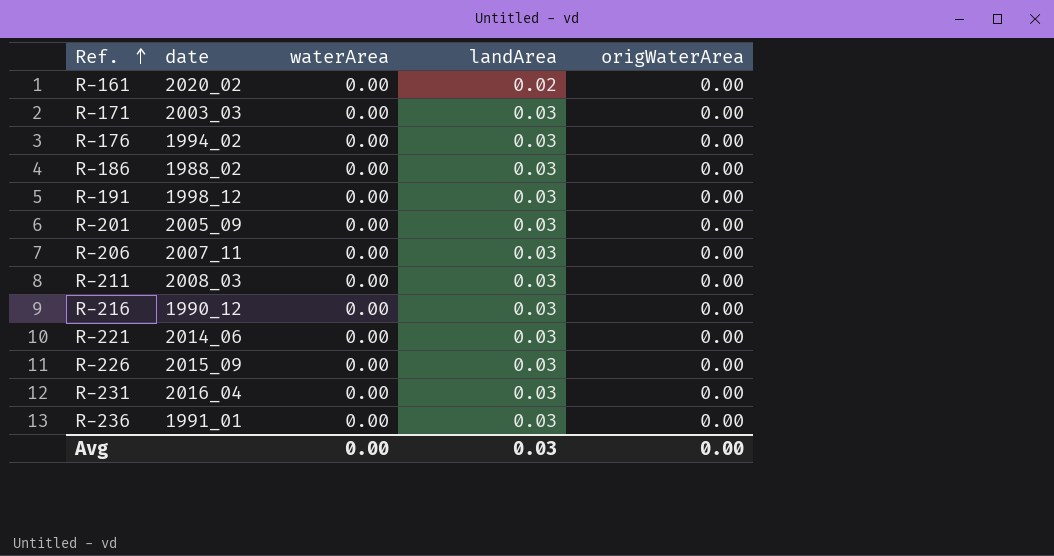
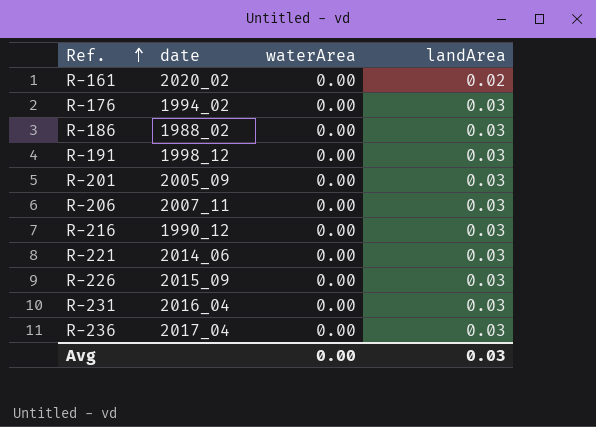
column origWaterArea | position: 5 -> none
row R-171: 2003_03 | 0.00 | 0.03 | 0.00 -> none
row R-211: 2008_03 | 0.00 | 0.03 | 0.00 -> none
R-236 | date: 1991_01 -> 2017_04

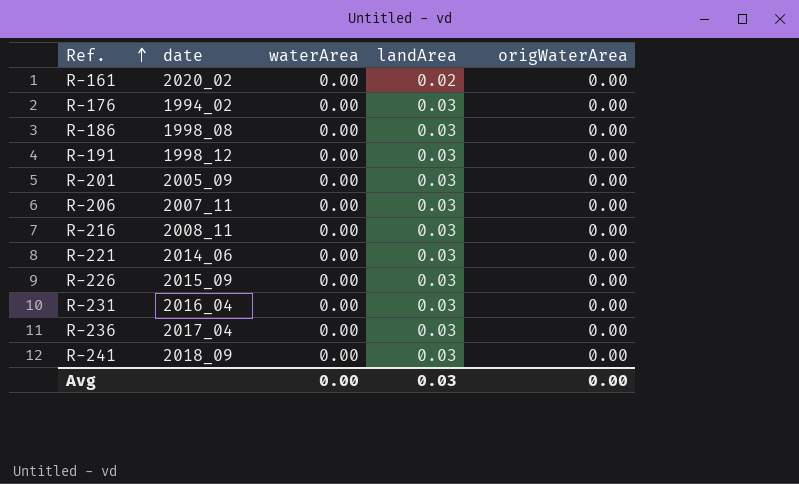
column origWaterArea | position: none -> 5
R-186 | date: 1988_02 -> 1998_08
R-216 | date: 1990_12 -> 2008_11
row R-241: none -> 2018_09 | 0.00 | 0.03 | 0.00

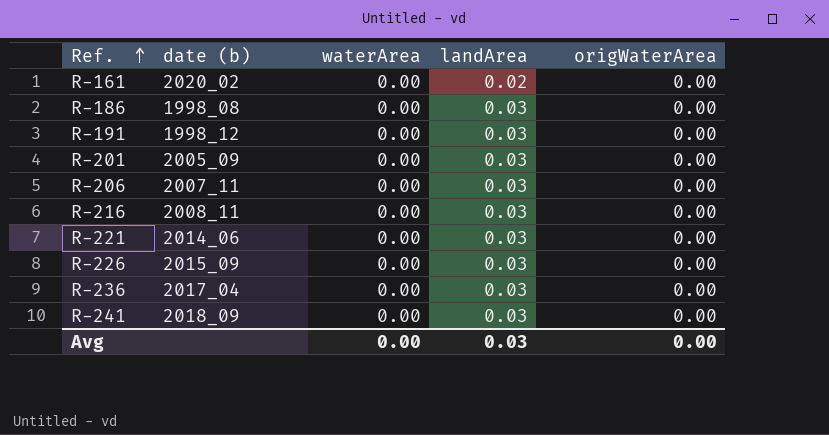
column name: date -> date (b)
row R-176: 1994_02 | 0.00 | 0.03 | 0.00 -> none
row R-231: 2016_04 | 0.00 | 0.03 | 0.00 -> none

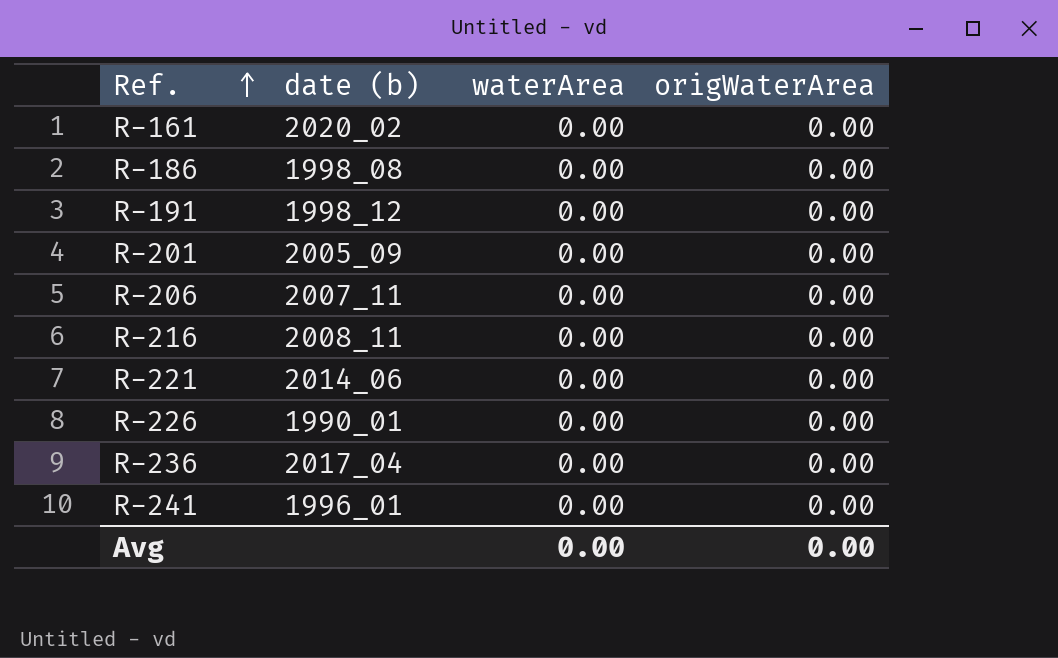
column landArea | position: 4 -> none
R-226 | date (b): 2015_09 -> 1990_01
R-241 | date (b): 2018_09 -> 1996_01

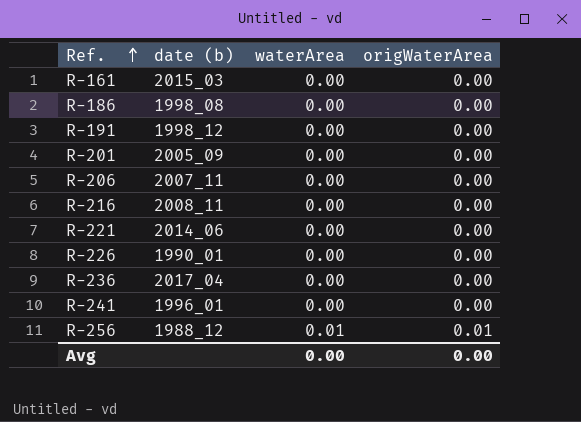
R-161 | date (b): 2020_02 -> 2015_03
row R-256: none -> 1988_12 | 0.01 | 0.01

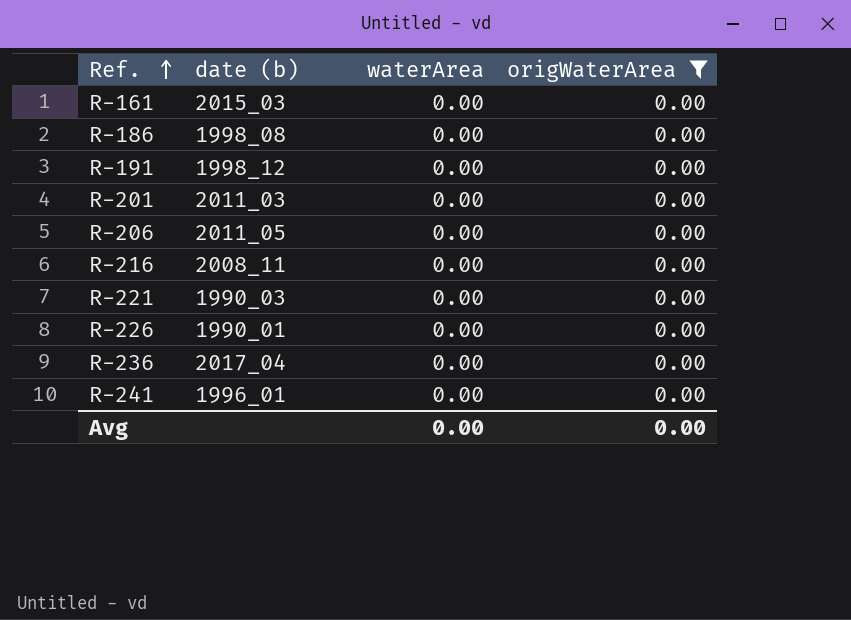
filter: none -> origWaterArea = 0.00
R-201 | date (b): 2005_09 -> 2011_03
R-206 | date (b): 2007_11 -> 2011_05
R-221 | date (b): 2014_06 -> 1990_03

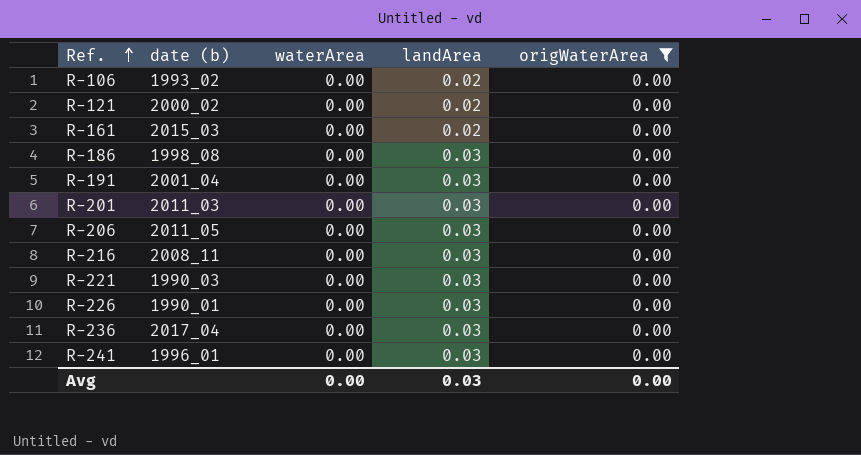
column landArea | position: none -> 4
row R-106: none -> 1993_02 | 0.00 | 0.02 | 0.00
row R-121: none -> 2000_02 | 0.00 | 0.02 | 0.00
R-191 | date (b): 1998_12 -> 2001_04

